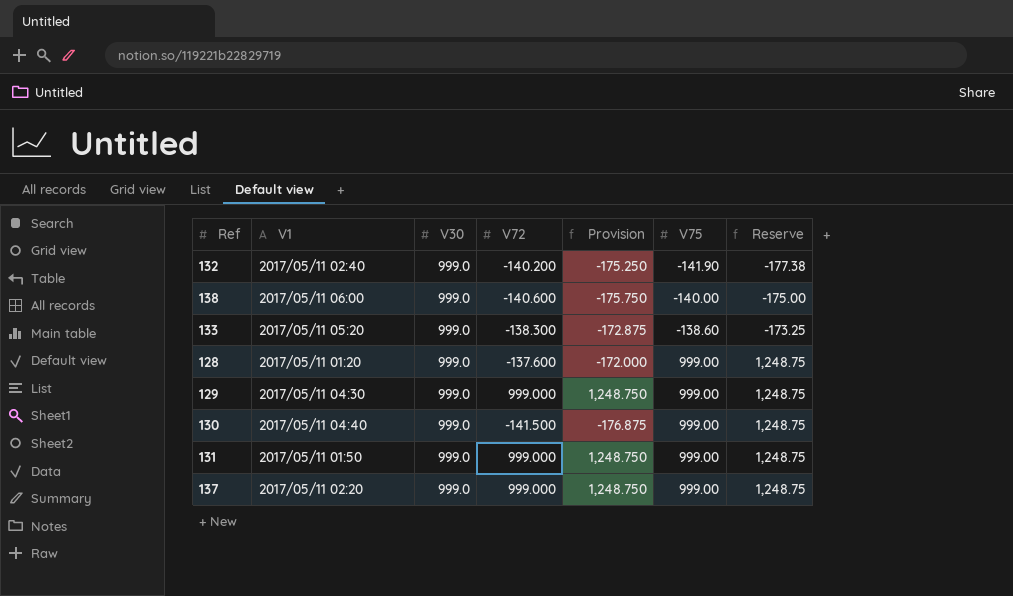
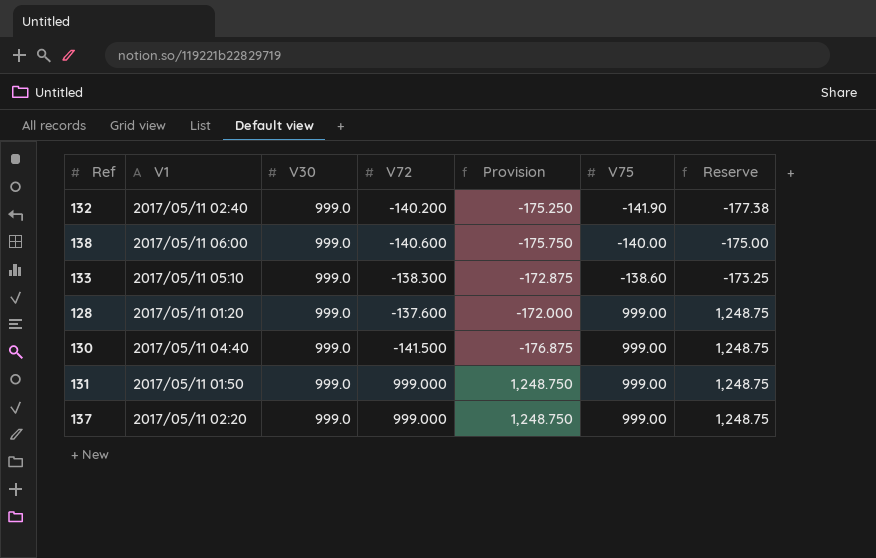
row 129: 2017/05/11 04:30 | 999.0 | 999.000 | 1,248.750 | 999.00 | 1,248.75 -> none
133 | V1: 2017/05/11 05:20 -> 2017/05/11 05:10

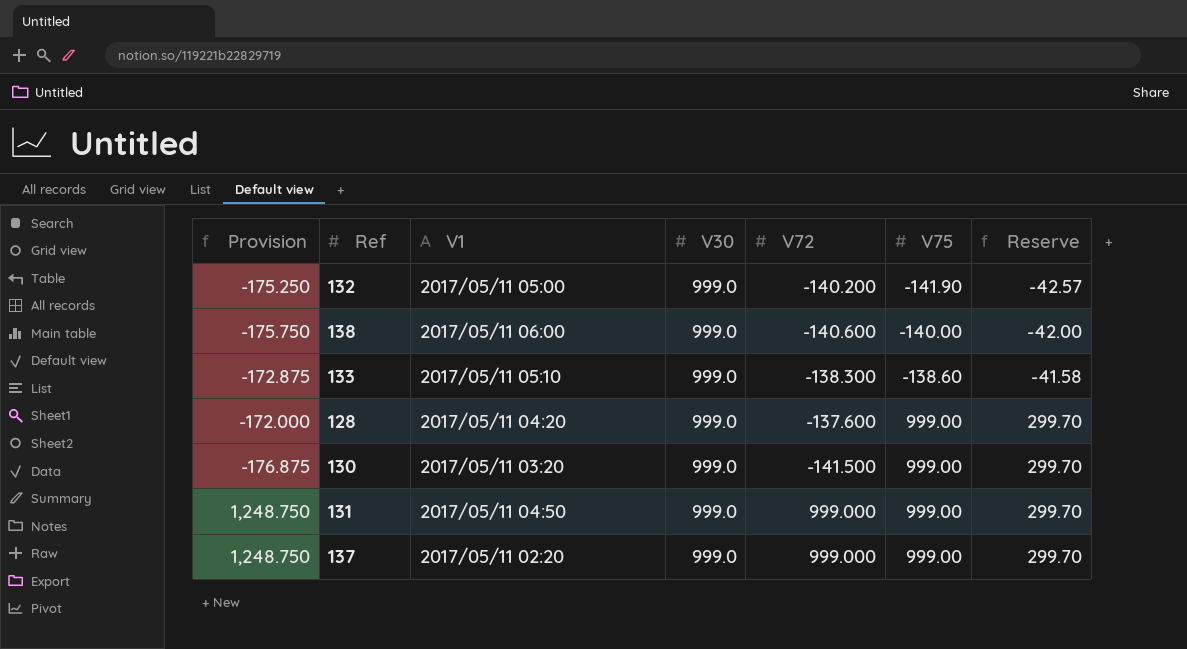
column Provision | position: 5 -> 1
column Reserve | formula: [V75] * 1.25 -> [V75] * 0.3
132 | V1: 2017/05/11 02:40 -> 2017/05/11 05:00
128 | V1: 2017/05/11 01:20 -> 2017/05/11 04:20
130 | V1: 2017/05/11 04:40 -> 2017/05/11 03:20
131 | V1: 2017/05/11 01:50 -> 2017/05/11 04:50

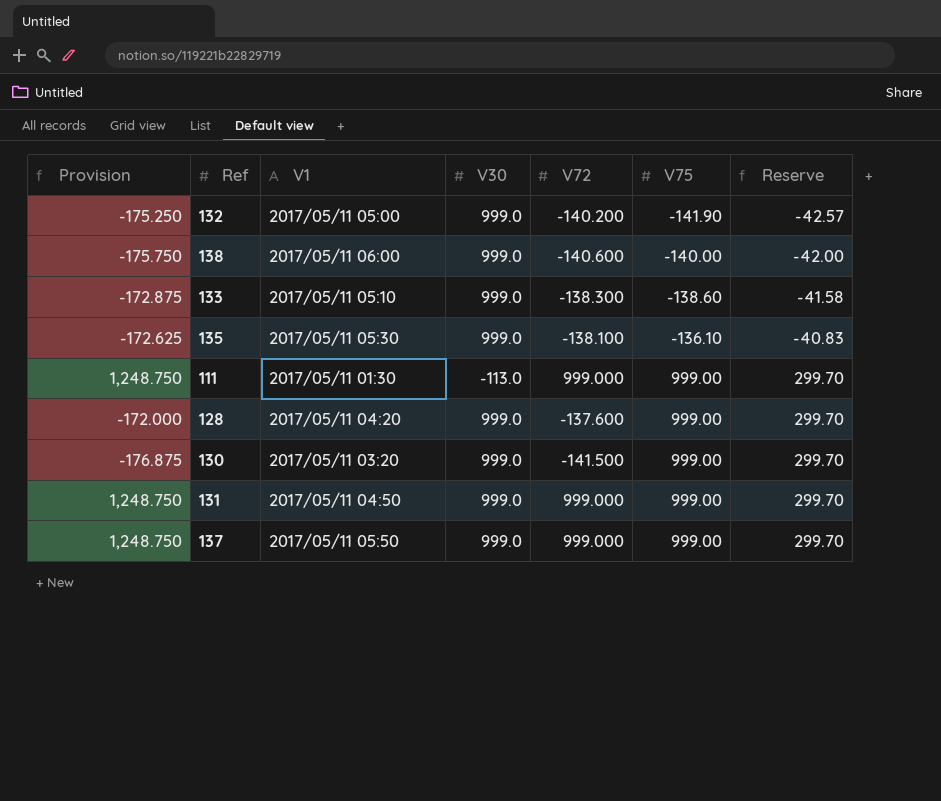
row 135: none -> -172.625 | 2017/05/11 05:30 | 999.0 | -138.100 | -136.10 | -40.83
row 111: none -> 1,248.750 | 2017/05/11 01:30 | -113.0 | 999.000 | 999.00 | 299.70
137 | V1: 2017/05/11 02:20 -> 2017/05/11 05:50

